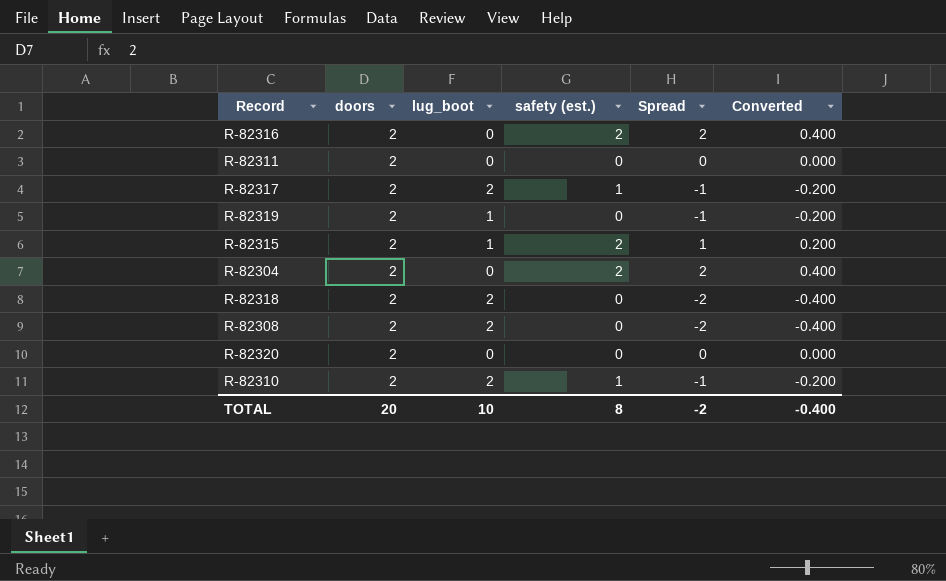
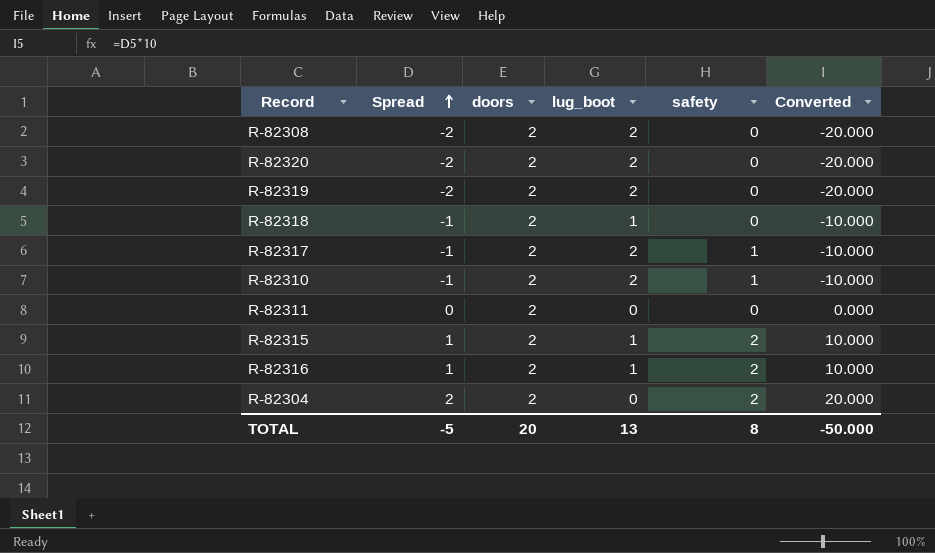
row order: none -> Spread ascending
column Spread | position: 5 -> 2
column name: safety (est.) -> safety
column Converted | formula: [Spread] * 0.2 -> [Spread] * 10
R-82320 | Spread: 0 -> -2
R-82320 | lug_boot: 0 -> 2
R-82319 | Spread: -1 -> -2
R-82319 | lug_boot: 1 -> 2
R-82318 | Spread: -2 -> -1
R-82318 | lug_boot: 2 -> 1
R-82316 | Spread: 2 -> 1
R-82316 | lug_boot: 0 -> 1
TOTAL | Spread: -2 -> -5
TOTAL | lug_boot: 10 -> 13
TOTAL | Converted: -0.400 -> -50.000

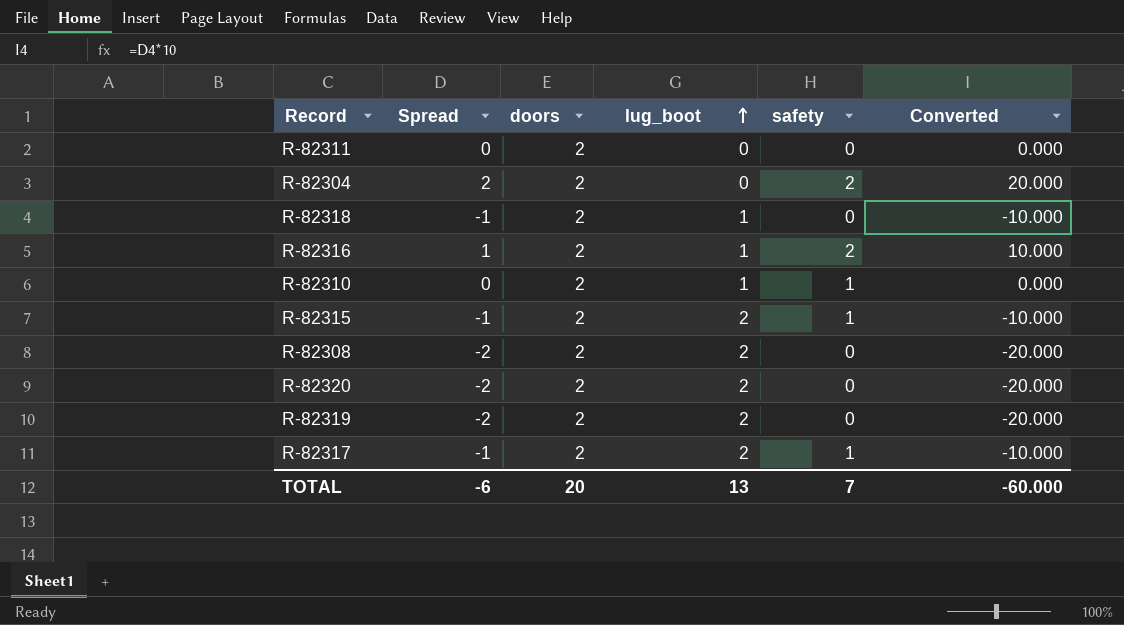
row order: Spread ascending -> lug_boot ascending
R-82310 | Spread: -1 -> 0
R-82310 | lug_boot: 2 -> 1
R-82310 | Converted: -10.000 -> 0.000
R-82315 | Spread: 1 -> -1
R-82315 | lug_boot: 1 -> 2
R-82315 | safety: 2 -> 1
R-82315 | Converted: 10.000 -> -10.000
TOTAL | Spread: -5 -> -6
TOTAL | safety: 8 -> 7
TOTAL | Converted: -50.000 -> -60.000

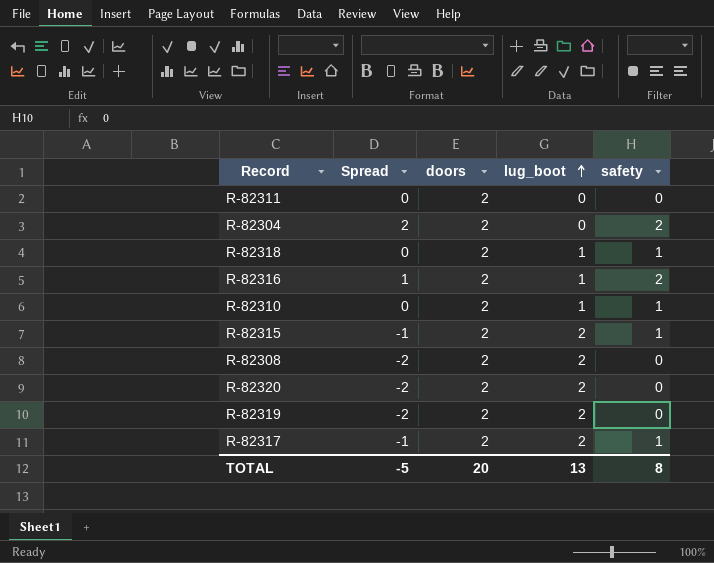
column Converted | formula: [Spread] * 10 -> none
R-82318 | Spread: -1 -> 0
R-82318 | safety: 0 -> 1
TOTAL | Spread: -6 -> -5
TOTAL | safety: 7 -> 8

